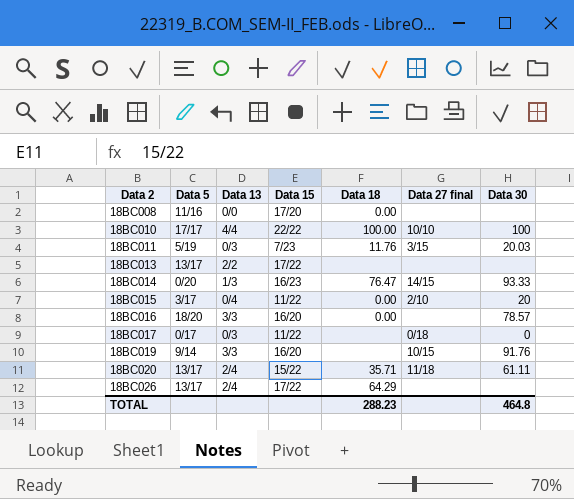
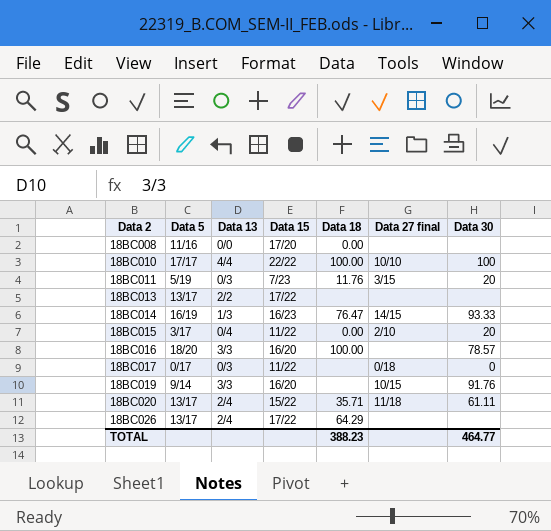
18BC011 | Data 30: 20.03 -> 20
18BC014 | Data 5: 0/20 -> 16/19
18BC016 | Data 18: 0.00 -> 100.00
TOTAL | Data 18: 288.23 -> 388.23
TOTAL | Data 30: 464.8 -> 464.77

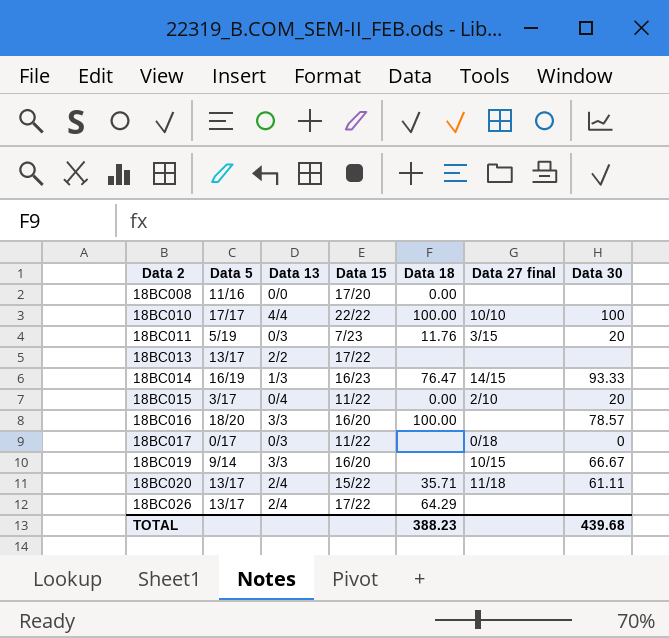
18BC019 | Data 30: 91.76 -> 66.67
TOTAL | Data 30: 464.77 -> 439.68

